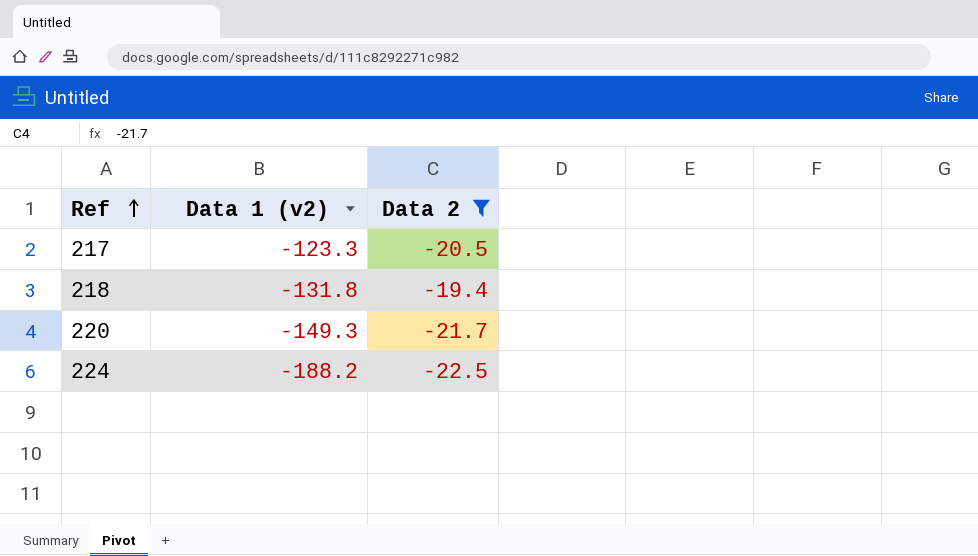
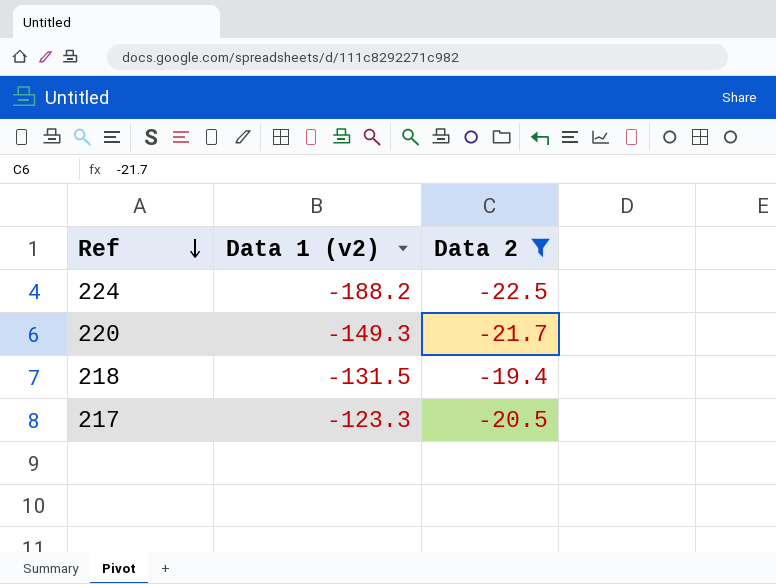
row order: Ref ascending -> Ref descending
218 | Data 1 (v2): -131.8 -> -131.5

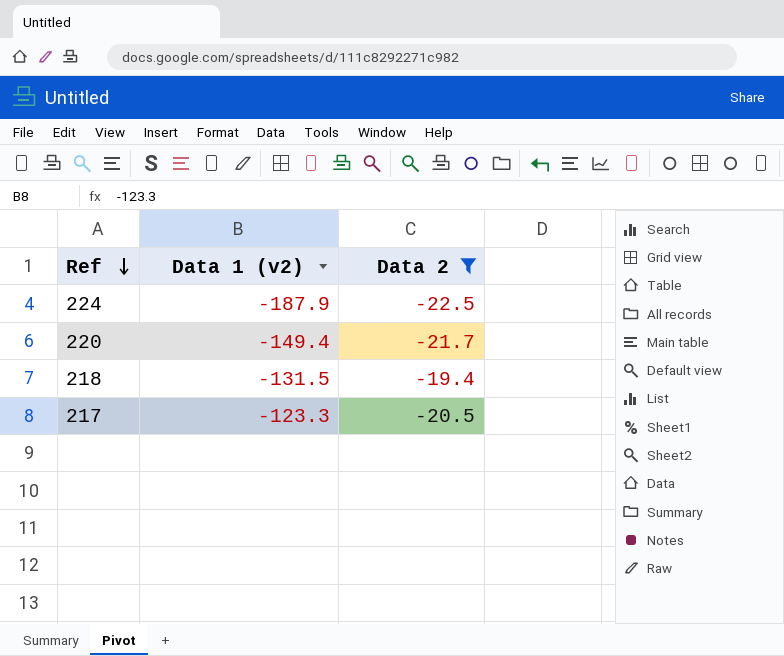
224 | Data 1 (v2): -188.2 -> -187.9
220 | Data 1 (v2): -149.3 -> -149.4

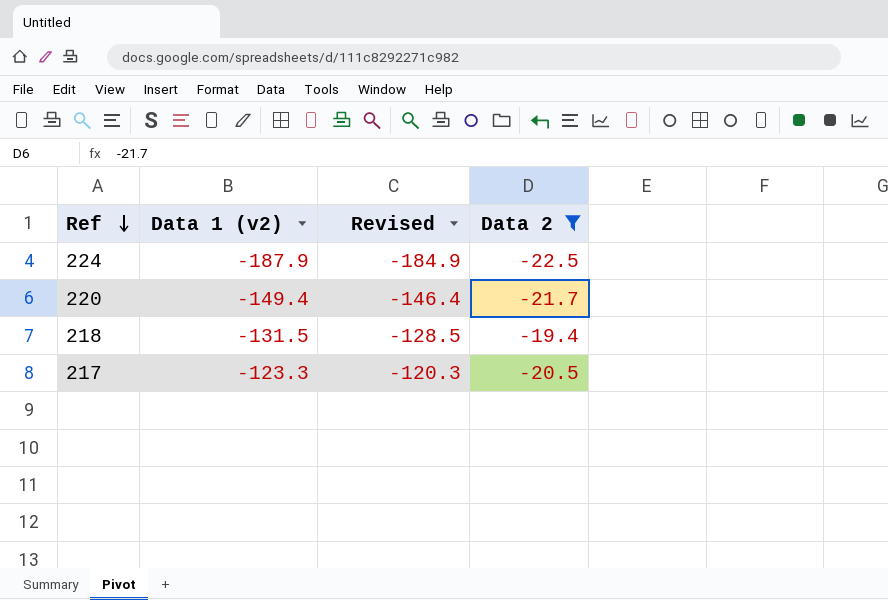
column Revised | formula: none -> [Data 1 (v2)] + 3

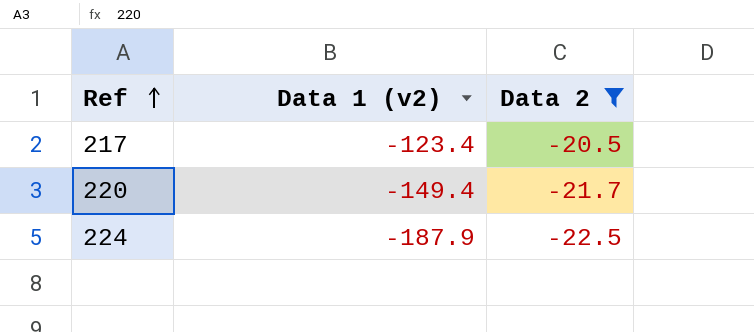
row order: Ref descending -> Ref ascending
column Revised | formula: [Data 1 (v2)] + 3 -> none
row 218: -131.5 | -128.5 | -19.4 -> none
217 | Data 1 (v2): -123.3 -> -123.4

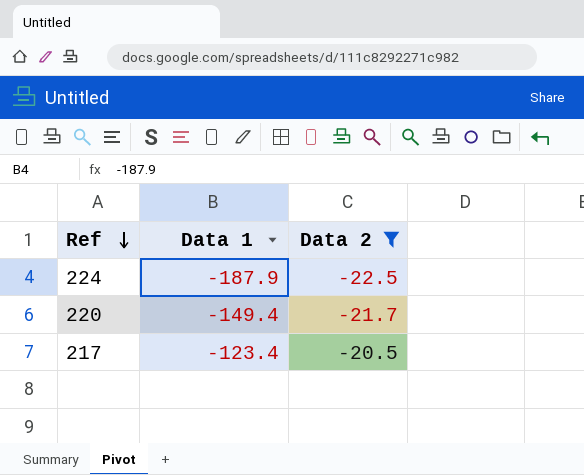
row order: Ref ascending -> Ref descending
column name: Data 1 (v2) -> Data 1

